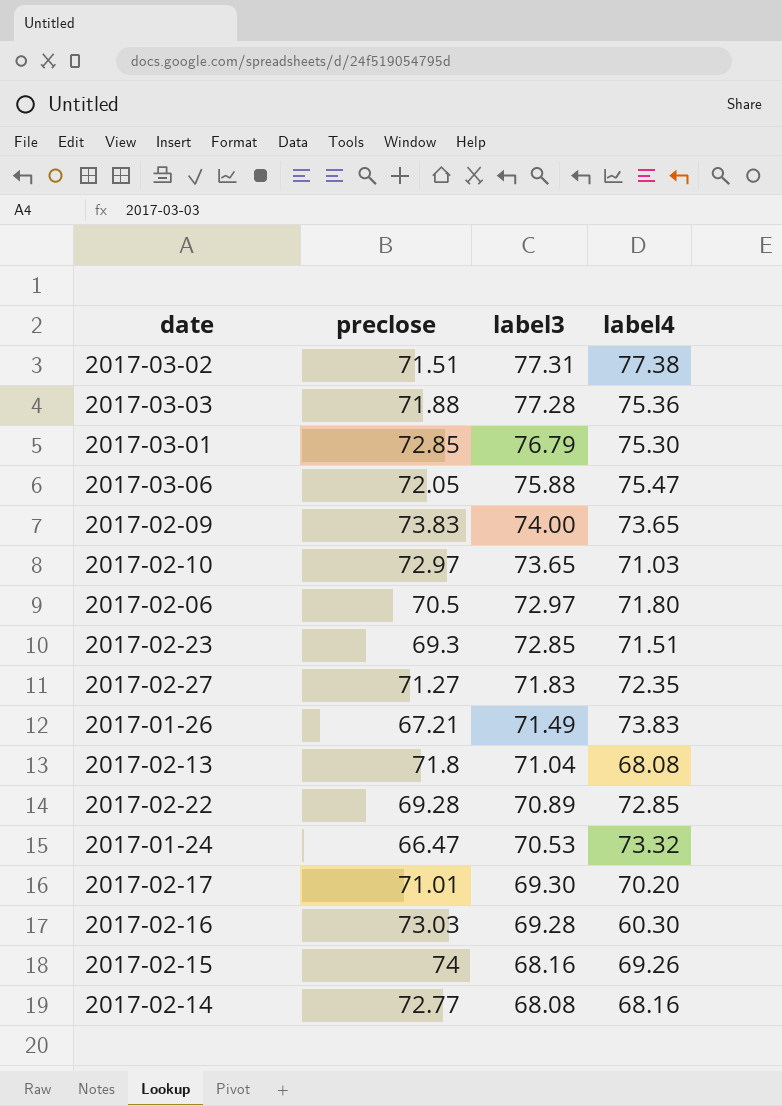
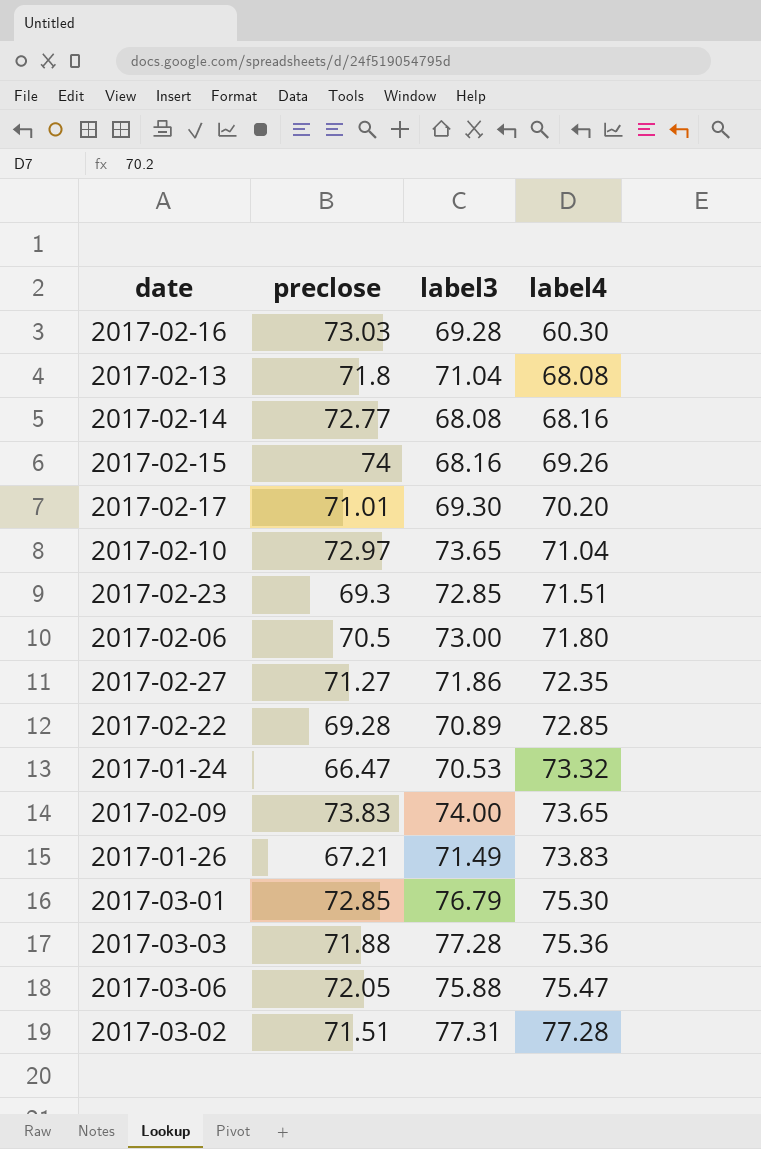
row order: label3 descending -> label4 ascending
2017-02-10 | label4: 71.03 -> 71.04
2017-02-06 | label3: 72.97 -> 73.00
2017-02-27 | label3: 71.83 -> 71.86
2017-03-02 | label4: 77.38 -> 77.28

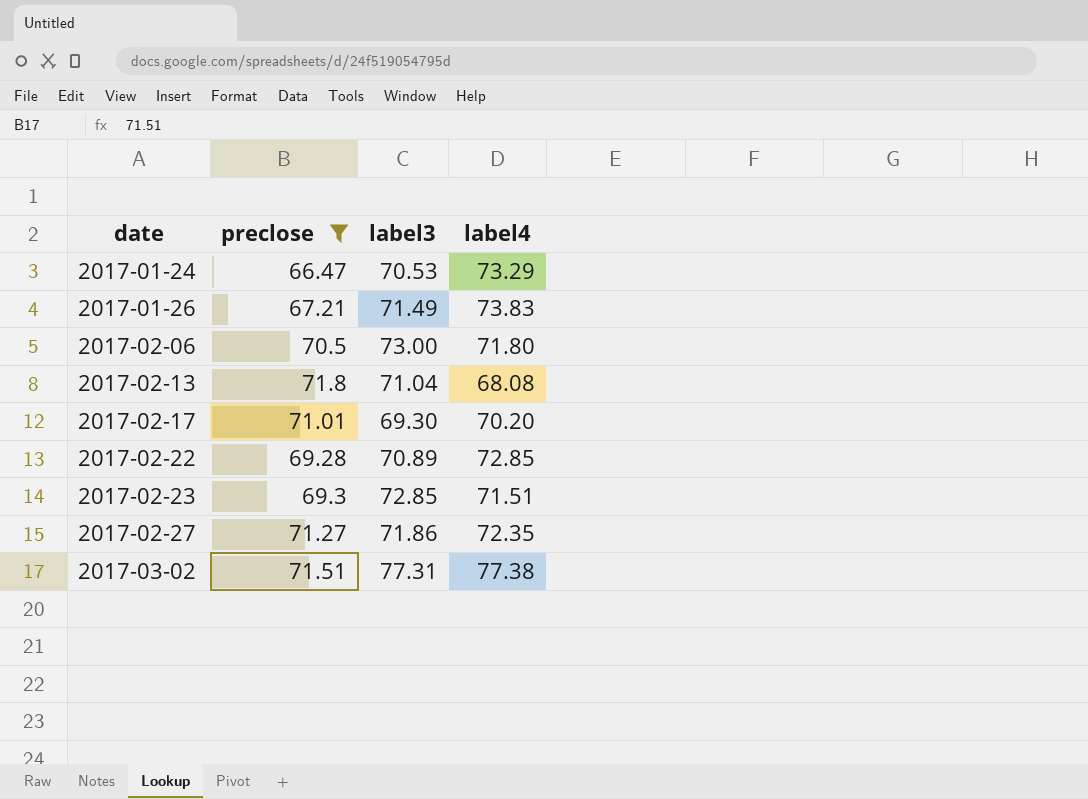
filter: none -> preclose <= 71.8
row order: label4 ascending -> date ascending
2017-01-24 | label4: 73.32 -> 73.29
2017-03-02 | label4: 77.28 -> 77.38

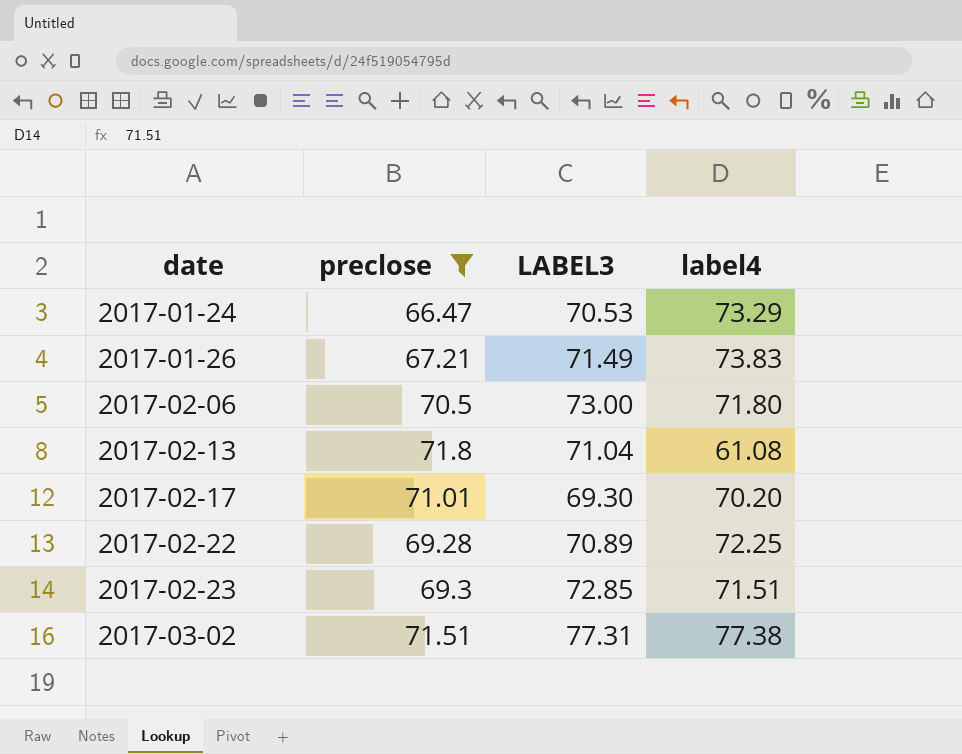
column name: label3 -> LABEL3
row 2017-02-27: 71.27 | 71.86 | 72.35 -> none
2017-02-13 | label4: 68.08 -> 61.08
2017-02-22 | label4: 72.85 -> 72.25

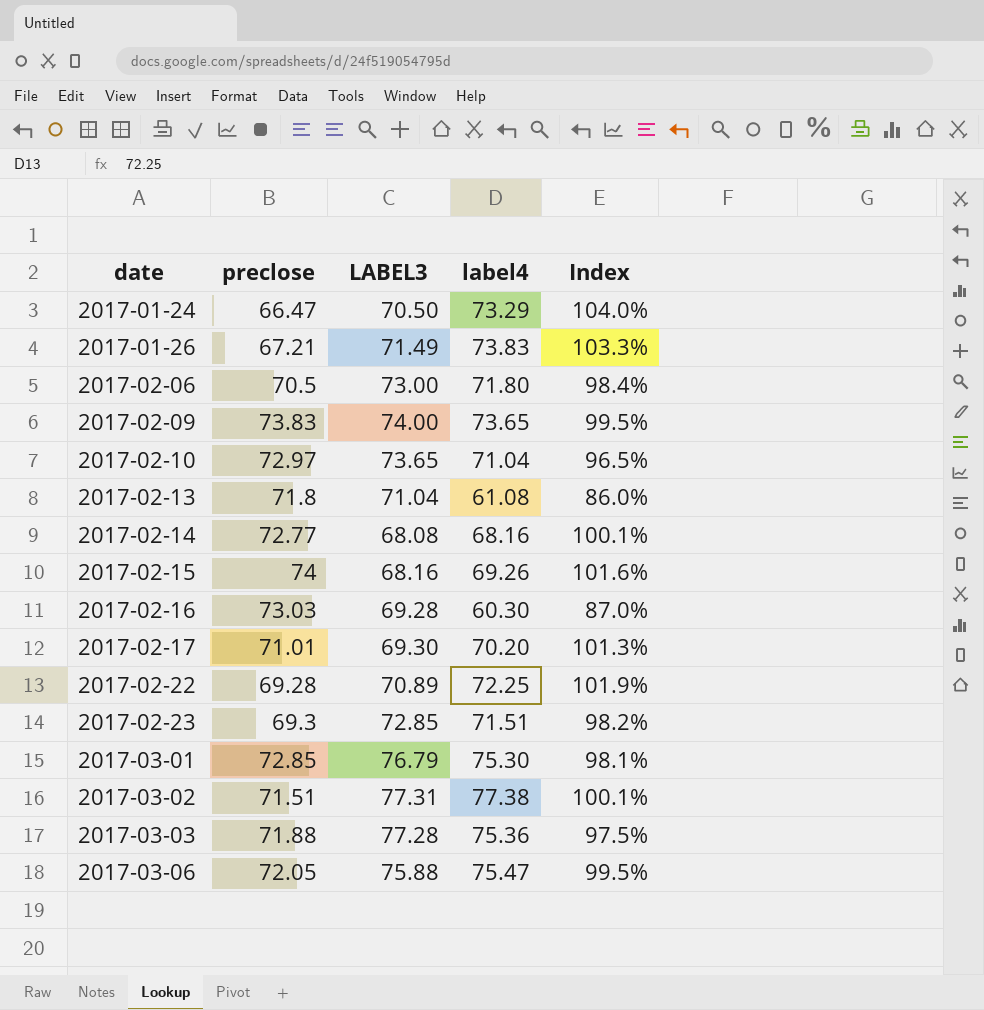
filter: preclose <= 71.8 -> none
column Index | formula: none -> [label4] / [LABEL3]
2017-01-24 | LABEL3: 70.53 -> 70.50

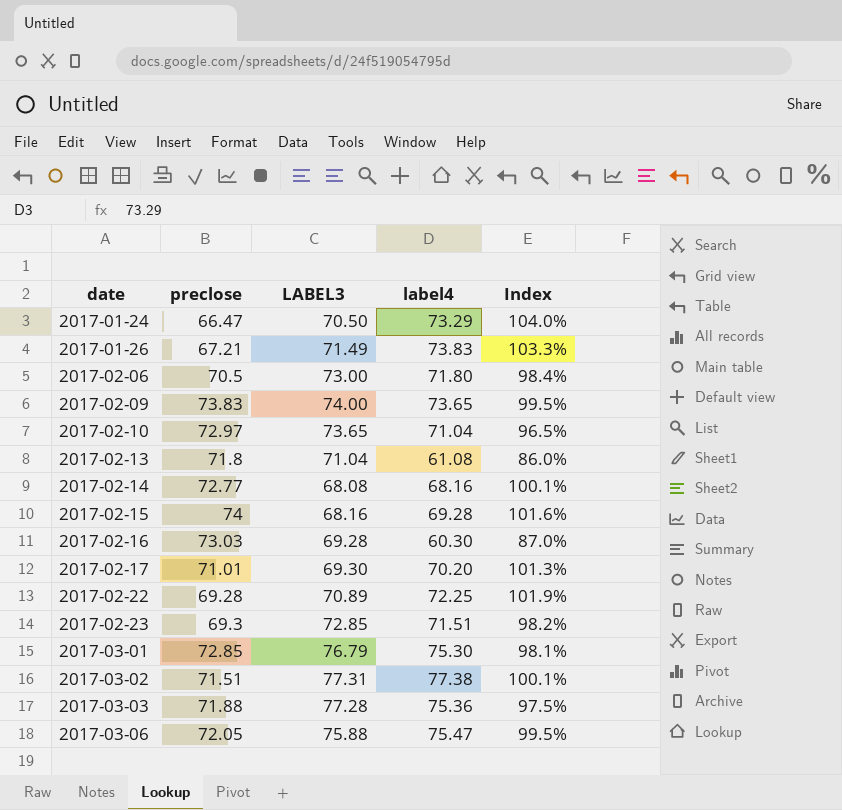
2017-02-15 | label4: 69.26 -> 69.28

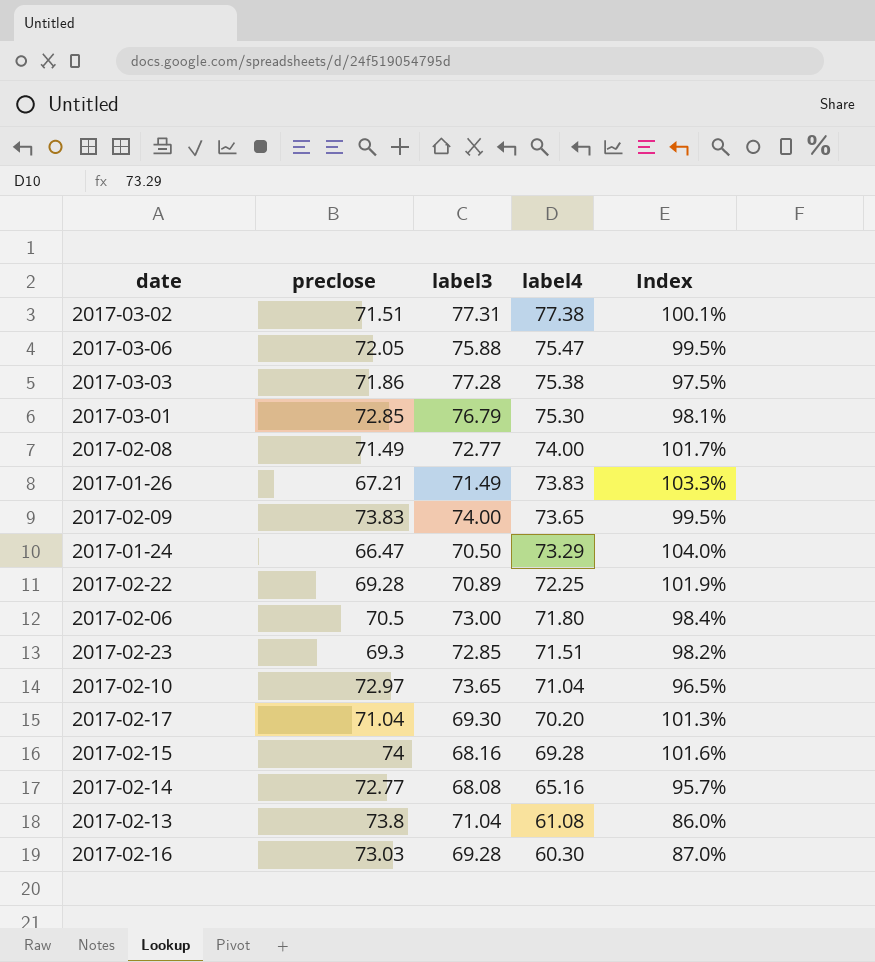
row order: date ascending -> label4 descending
column name: LABEL3 -> label3
2017-03-03 | preclose: 71.88 -> 71.86
2017-03-03 | label4: 75.36 -> 75.38
row 2017-02-08: none -> 71.49 | 72.77 | 74.00 | 101.7%
2017-02-17 | preclose: 71.01 -> 71.04
2017-02-14 | label4: 68.16 -> 65.16
2017-02-14 | Index: 100.1% -> 95.7%
2017-02-13 | preclose: 71.8 -> 73.8

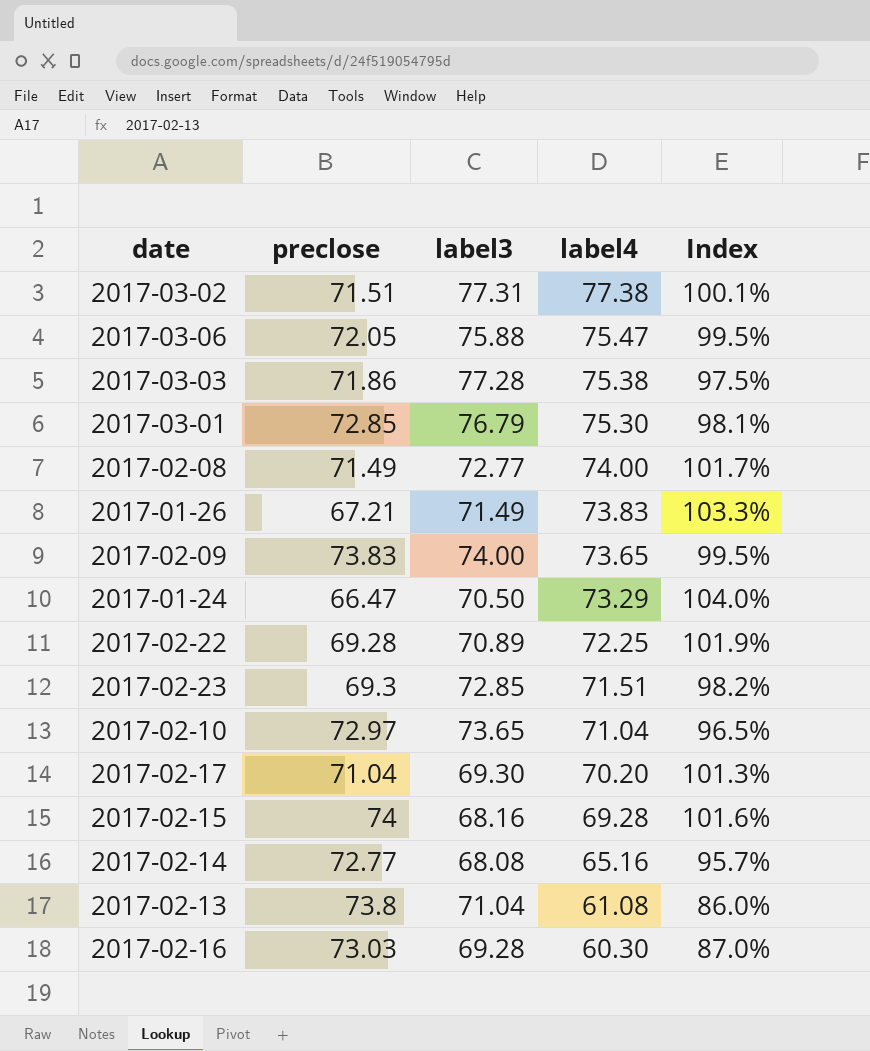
row 2017-02-06: 70.5 | 73.00 | 71.80 | 98.4% -> none

